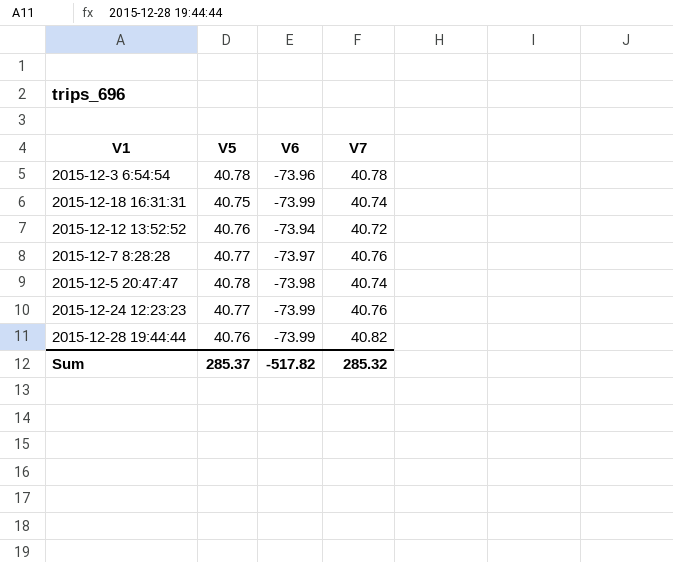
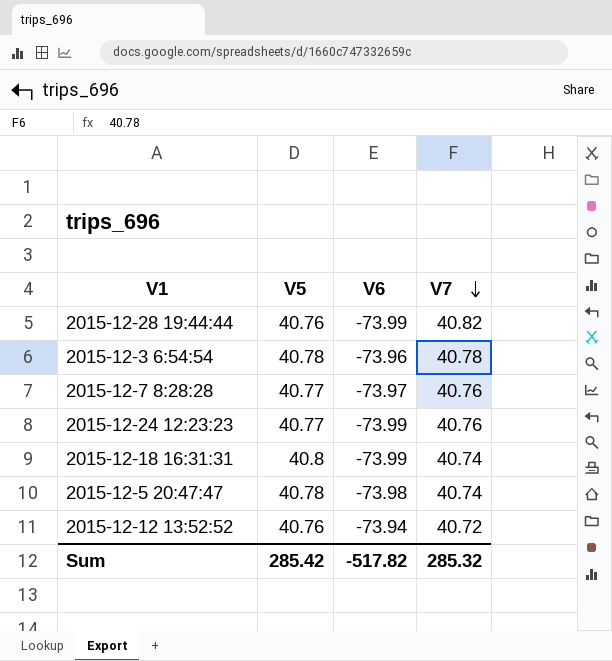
row order: none -> V7 descending
2015-12-18 16:31:31 | V5: 40.75 -> 40.8
Sum | V5: 285.37 -> 285.42

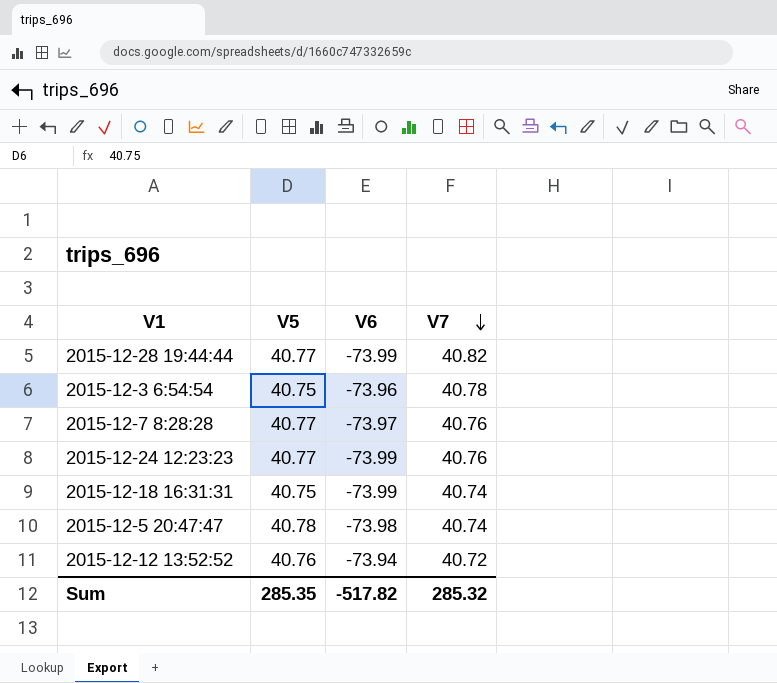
2015-12-28 19:44:44 | V5: 40.76 -> 40.77
2015-12-3 6:54:54 | V5: 40.78 -> 40.75
2015-12-18 16:31:31 | V5: 40.8 -> 40.75
Sum | V5: 285.42 -> 285.35

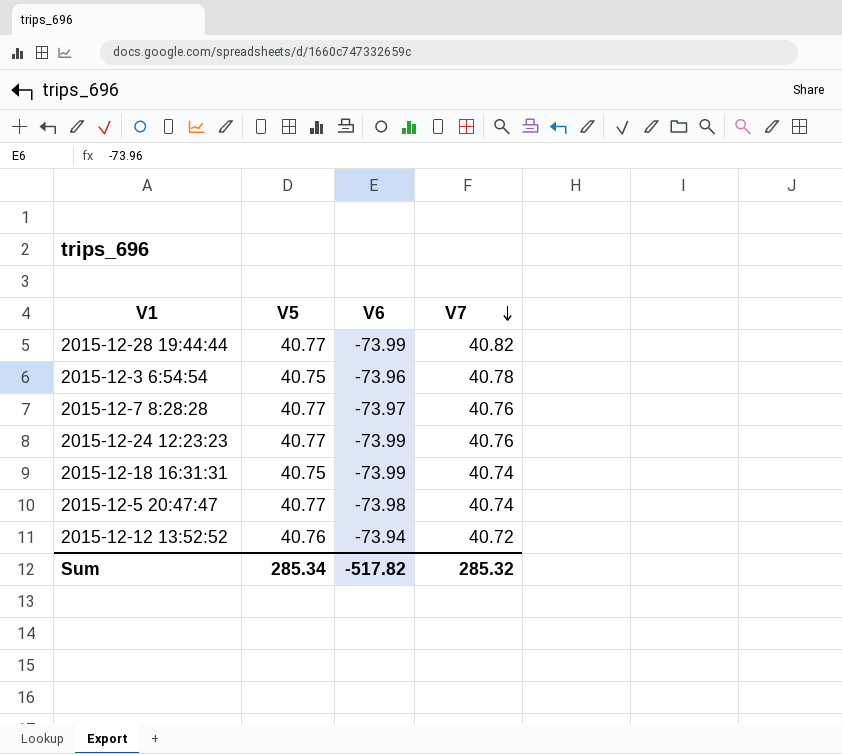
2015-12-5 20:47:47 | V5: 40.78 -> 40.77
Sum | V5: 285.35 -> 285.34

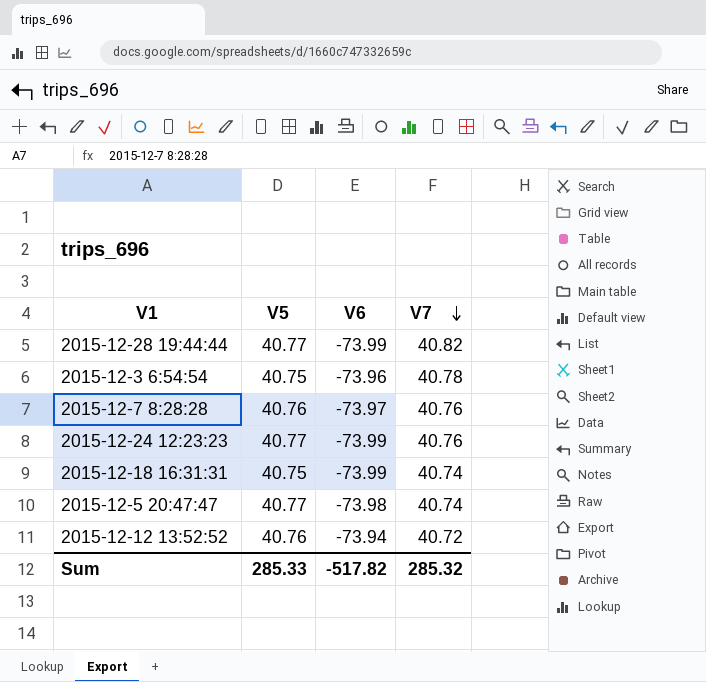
2015-12-7 8:28:28 | V5: 40.77 -> 40.76
Sum | V5: 285.34 -> 285.33

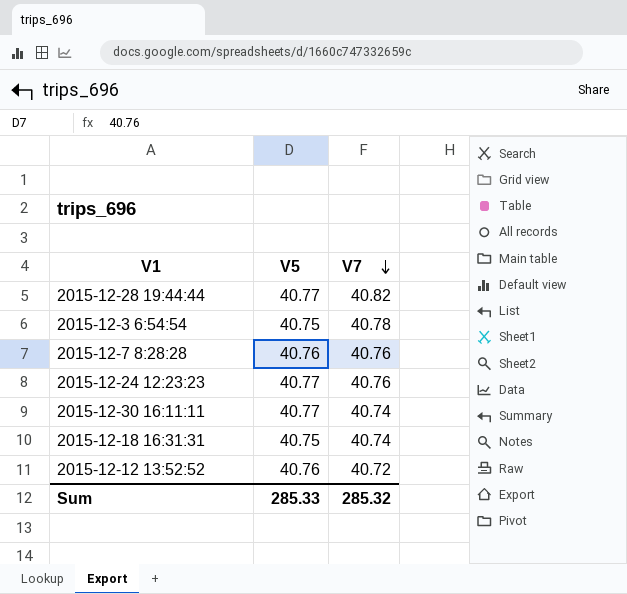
column V6 | position: 3 -> none
row 2015-12-5 20:47:47: 40.77 | -73.98 | 40.74 -> none
row 2015-12-30 16:11:11: none -> 40.77 | 40.74

